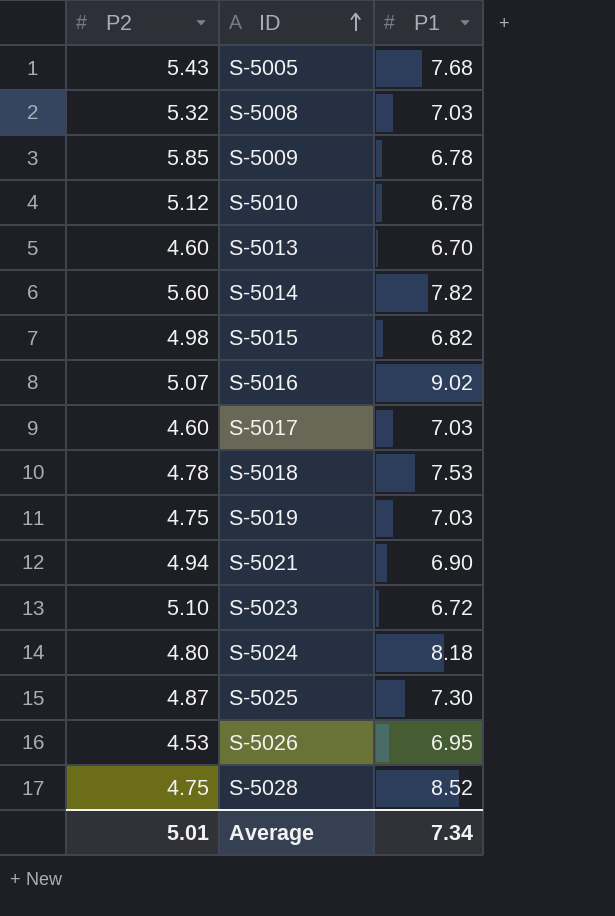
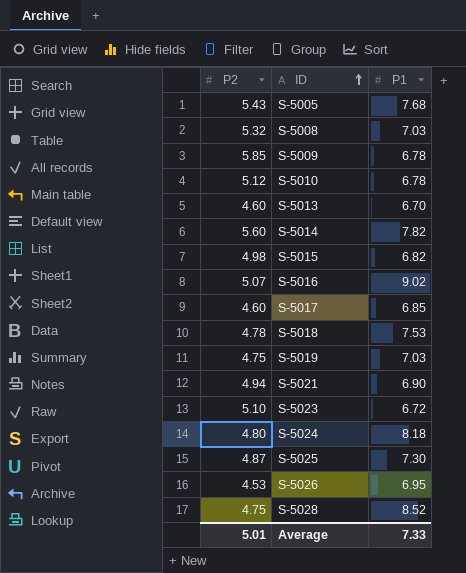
S-5017 | P1: 7.03 -> 6.85
Average | P1: 7.34 -> 7.33

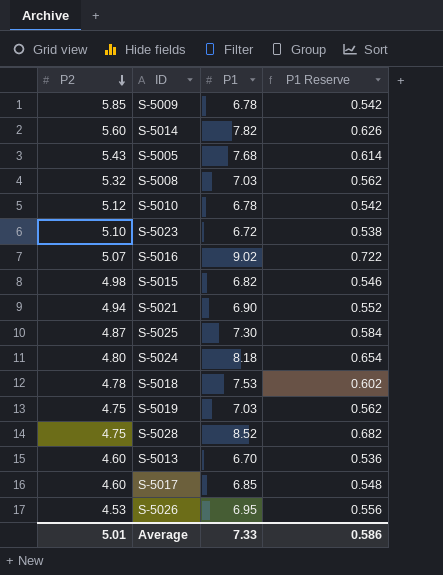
row order: ID ascending -> P2 descending
column P1 Reserve | formula: none -> [P1] * 0.08

